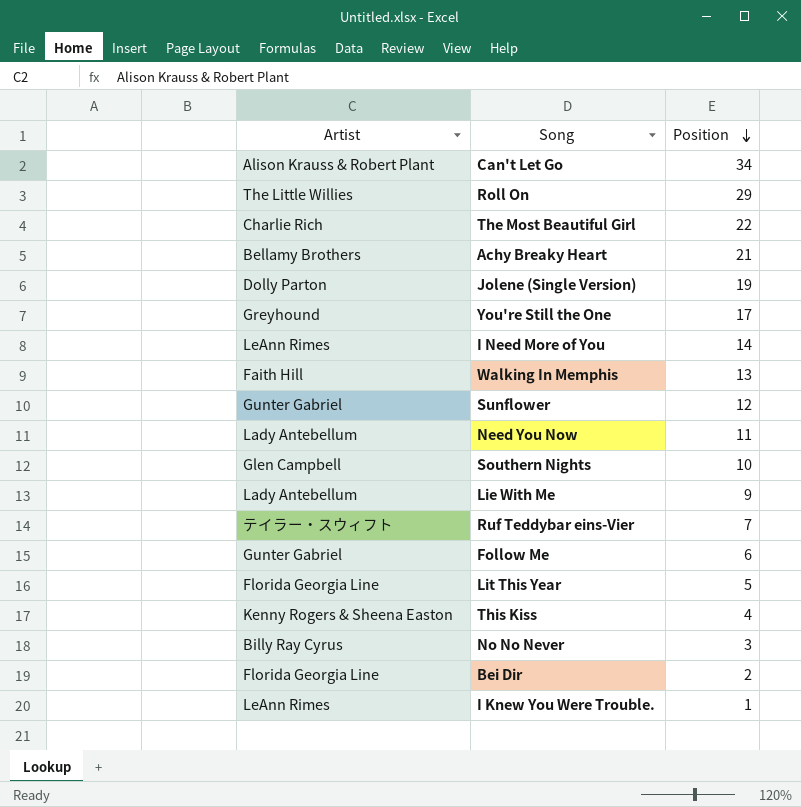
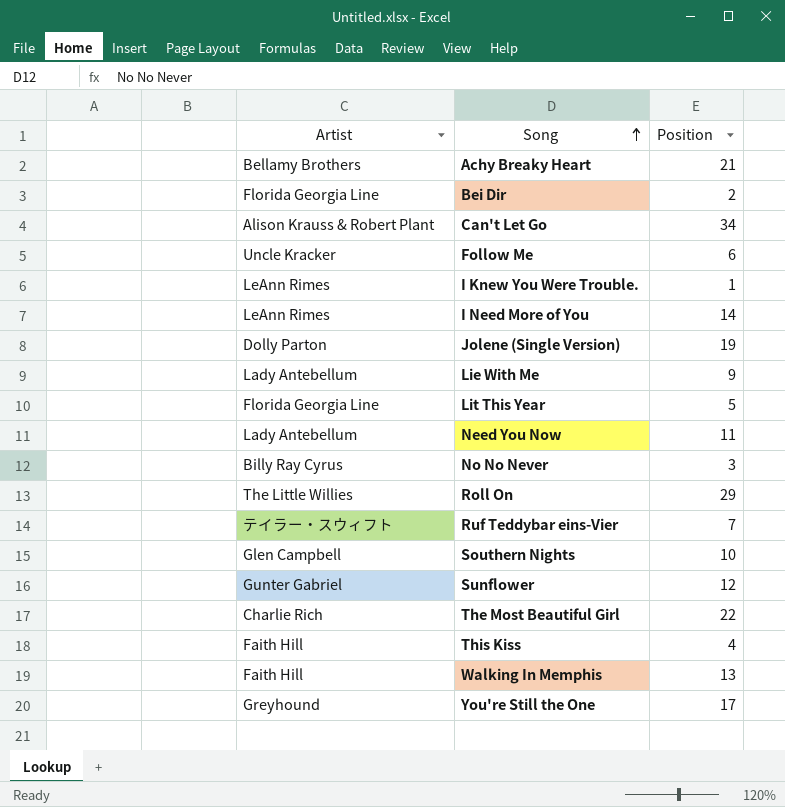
row order: Position descending -> Song ascending
Follow Me | Artist: Gunter Gabriel -> Uncle Kracker
This Kiss | Artist: Kenny Rogers & Sheena Easton -> Faith Hill

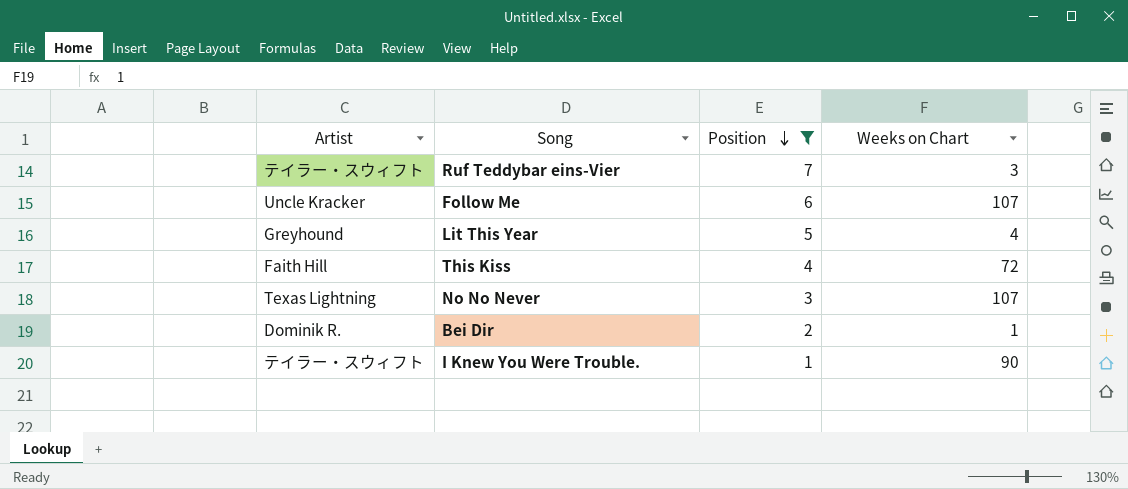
filter: none -> Position <= 7
row order: Song ascending -> Position descending
column Weeks on Chart | position: none -> 4
Lit This Year | Artist: Florida Georgia Line -> Greyhound
No No Never | Artist: Billy Ray Cyrus -> Texas Lightning
Bei Dir | Artist: Florida Georgia Line -> Dominik R.
I Knew You Were Trouble. | Artist: LeAnn Rimes -> テイラー・スウィフト

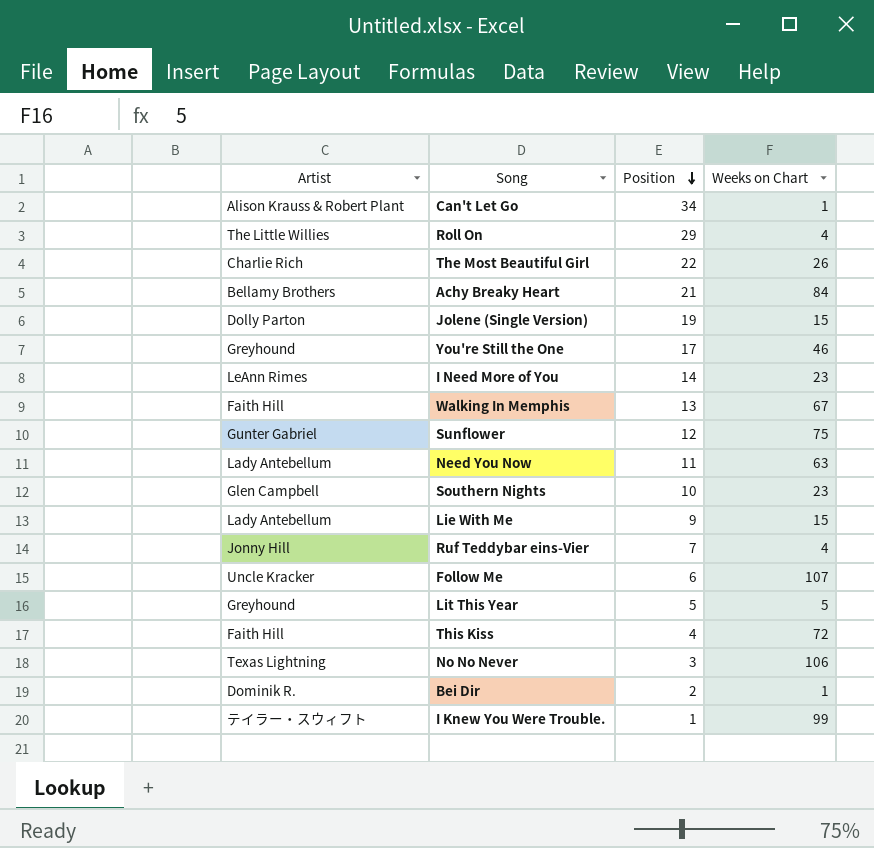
filter: Position <= 7 -> none
Ruf Teddybar eins-Vier | Artist: テイラー・スウィフト -> Jonny Hill
Ruf Teddybar eins-Vier | Weeks on Chart: 3 -> 4
Lit This Year | Weeks on Chart: 4 -> 5
No No Never | Weeks on Chart: 107 -> 106
I Knew You Were Trouble. | Weeks on Chart: 90 -> 99

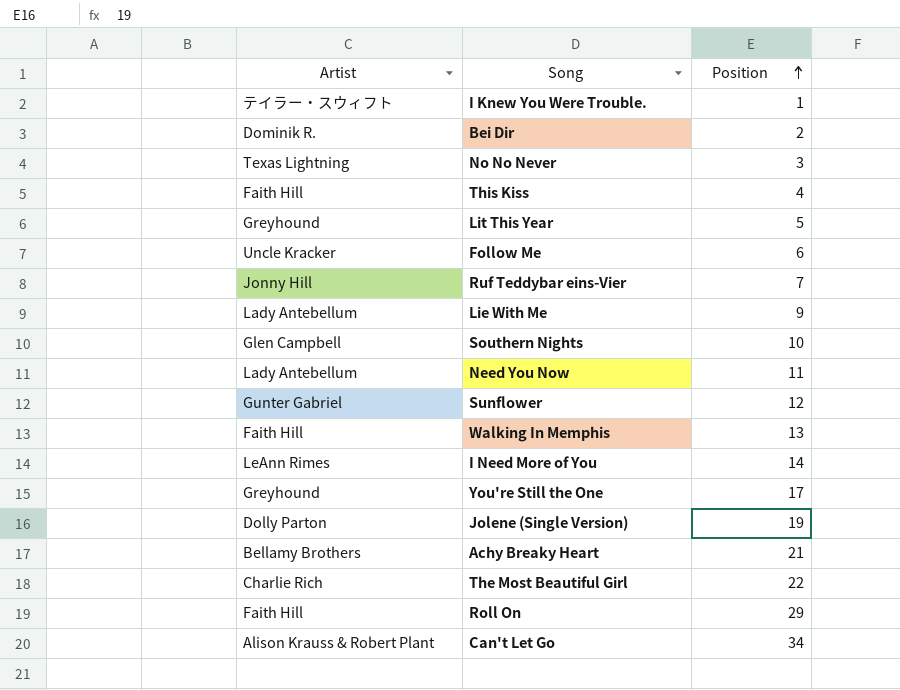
row order: Position descending -> Position ascending
column Weeks on Chart | position: 4 -> none
Roll On | Artist: The Little Willies -> Faith Hill

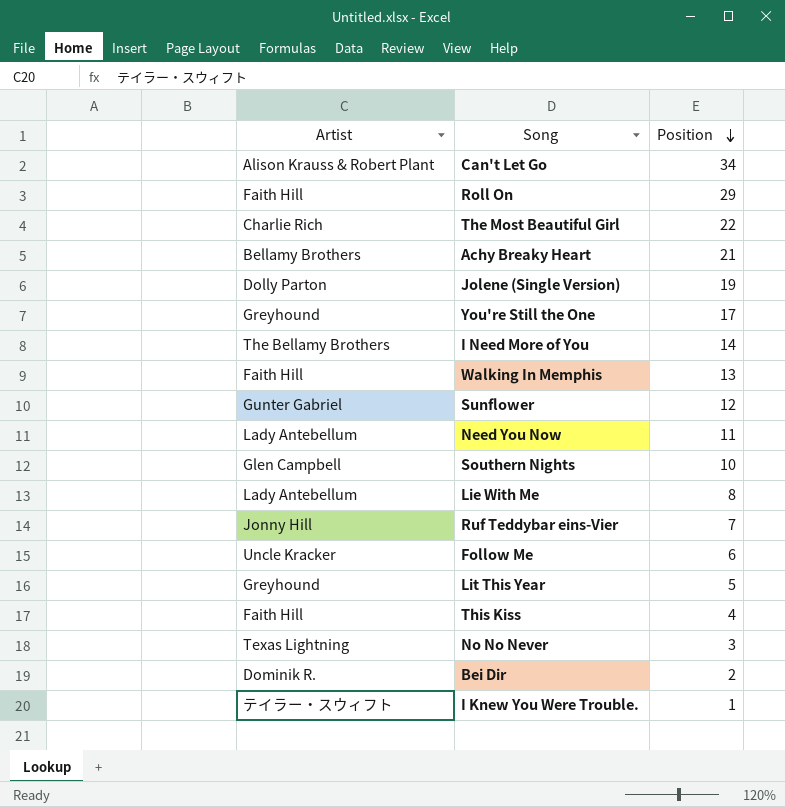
row order: Position ascending -> Position descending
I Need More of You | Artist: LeAnn Rimes -> The Bellamy Brothers
Lie With Me | Position: 9 -> 8

